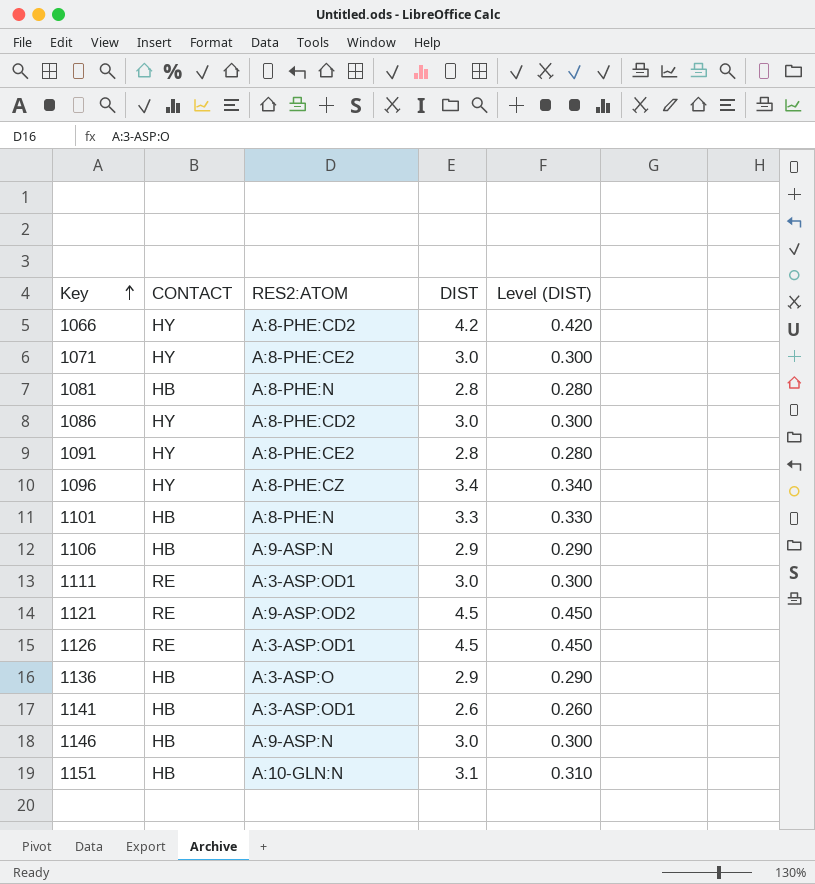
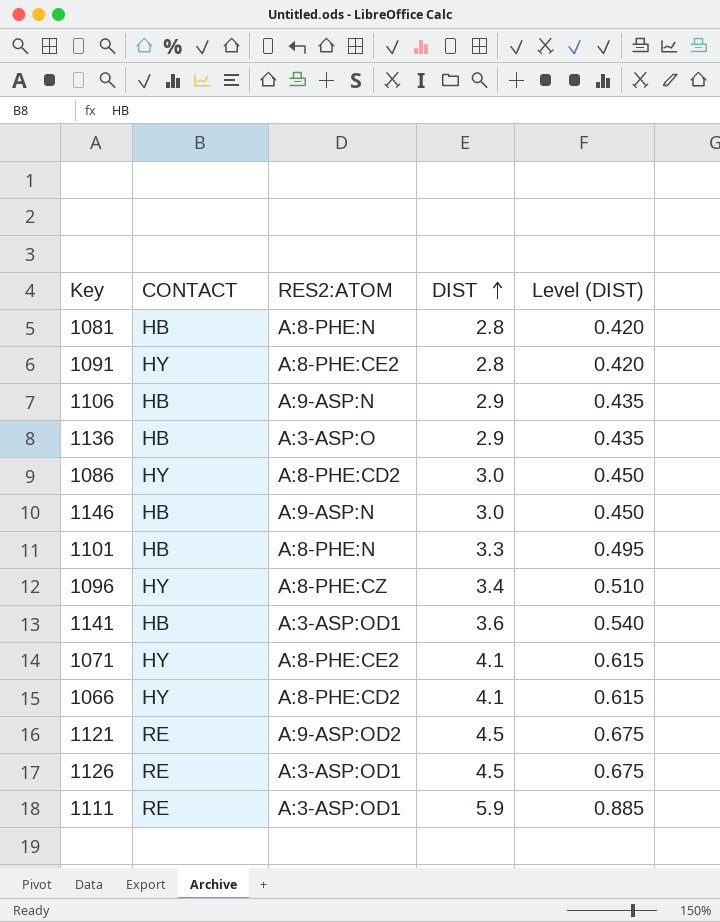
row order: Key ascending -> DIST ascending
column Level (DIST) | formula: [DIST] * 0.1 -> [DIST] * 0.15
row 1151: HB | A:10-GLN:N | 3.1 | 0.310 -> none
1141 | DIST: 2.6 -> 3.6
1071 | DIST: 3.0 -> 4.1
1066 | DIST: 4.2 -> 4.1
1111 | DIST: 3.0 -> 5.9

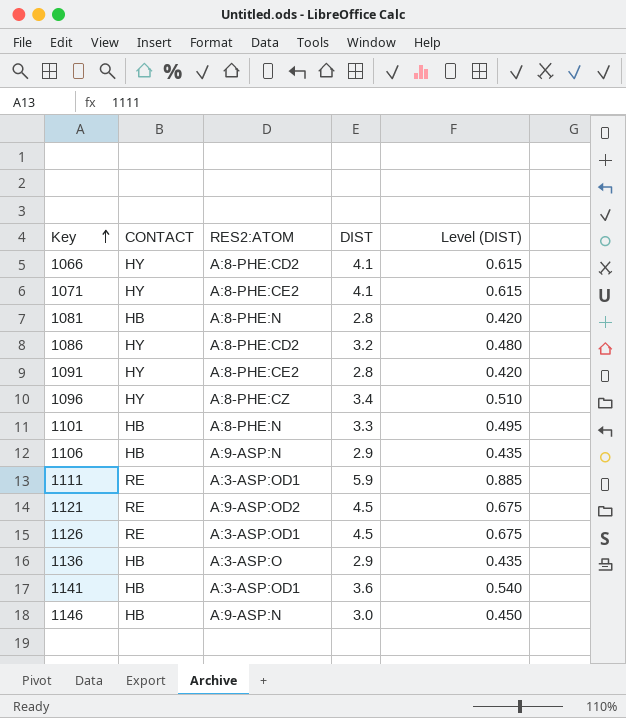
row order: DIST ascending -> Key ascending
1086 | DIST: 3.0 -> 3.2
1086 | Level (DIST): 0.450 -> 0.480

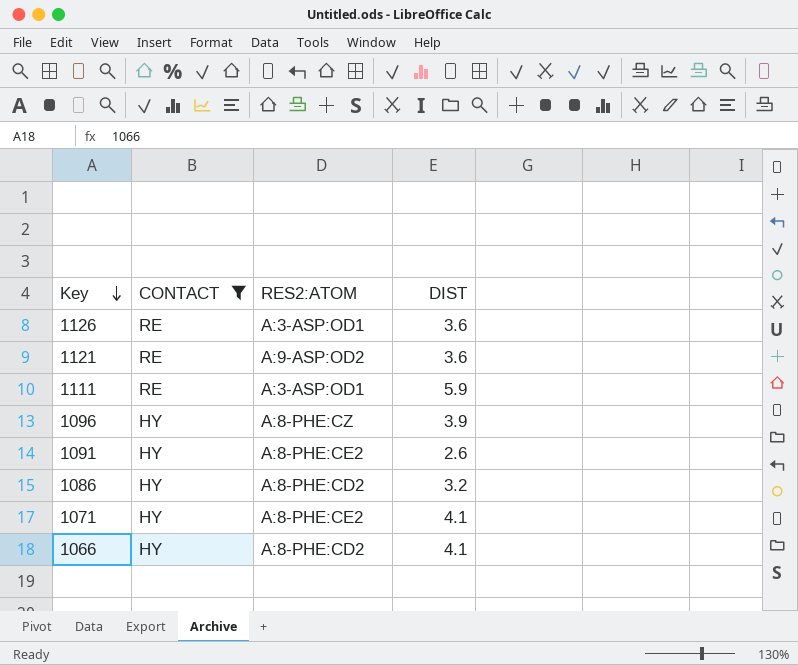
filter: none -> CONTACT != HB
row order: Key ascending -> Key descending
column Level (DIST) | formula: [DIST] * 0.15 -> none
1126 | DIST: 4.5 -> 3.6
1121 | DIST: 4.5 -> 3.6
1096 | DIST: 3.4 -> 3.9
1091 | DIST: 2.8 -> 2.6

